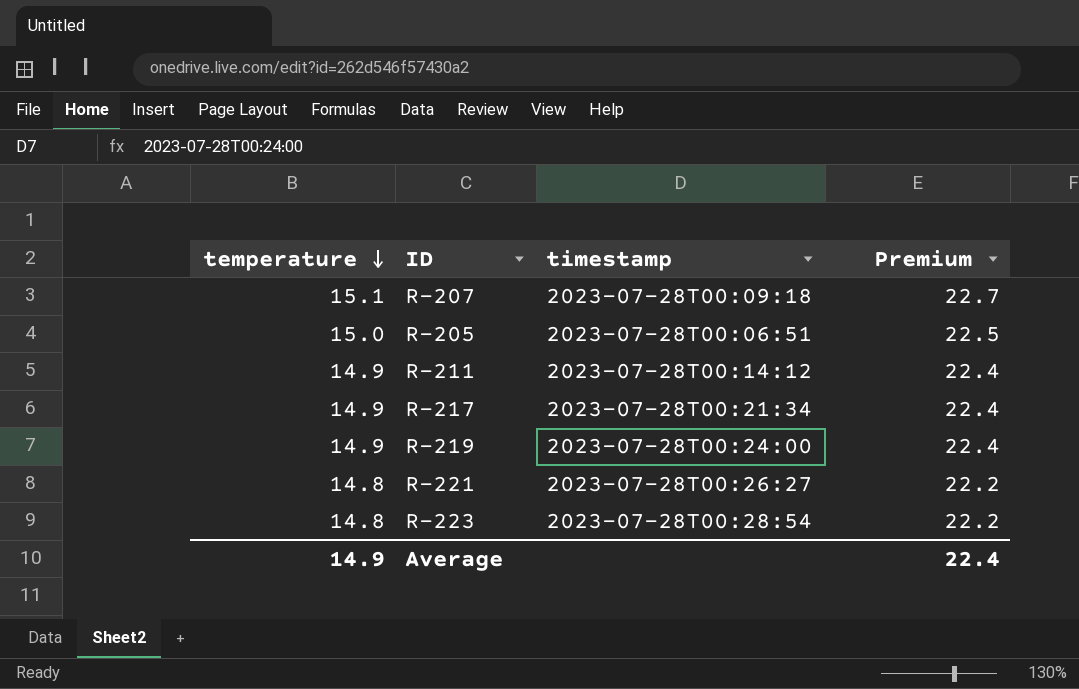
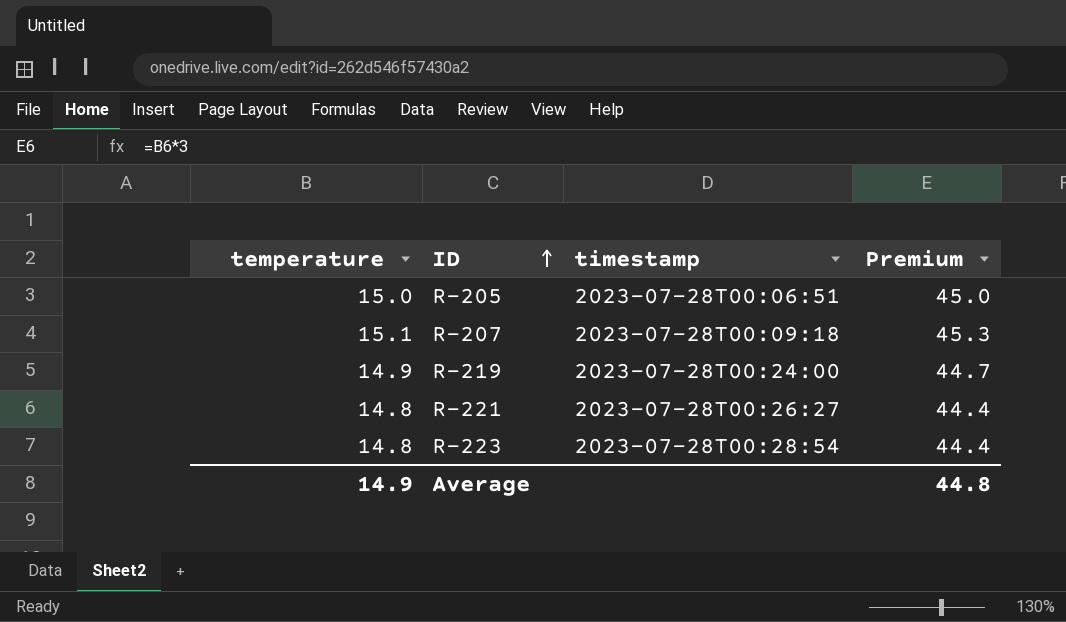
row order: temperature descending -> ID ascending
column Premium | formula: [temperature] * 1.5 -> [temperature] * 3
row R-211: 14.9 | 2023-07-28T00:14:12 | 22.4 -> none
row R-217: 14.9 | 2023-07-28T00:21:34 | 22.4 -> none
Average | Premium: 22.4 -> 44.8

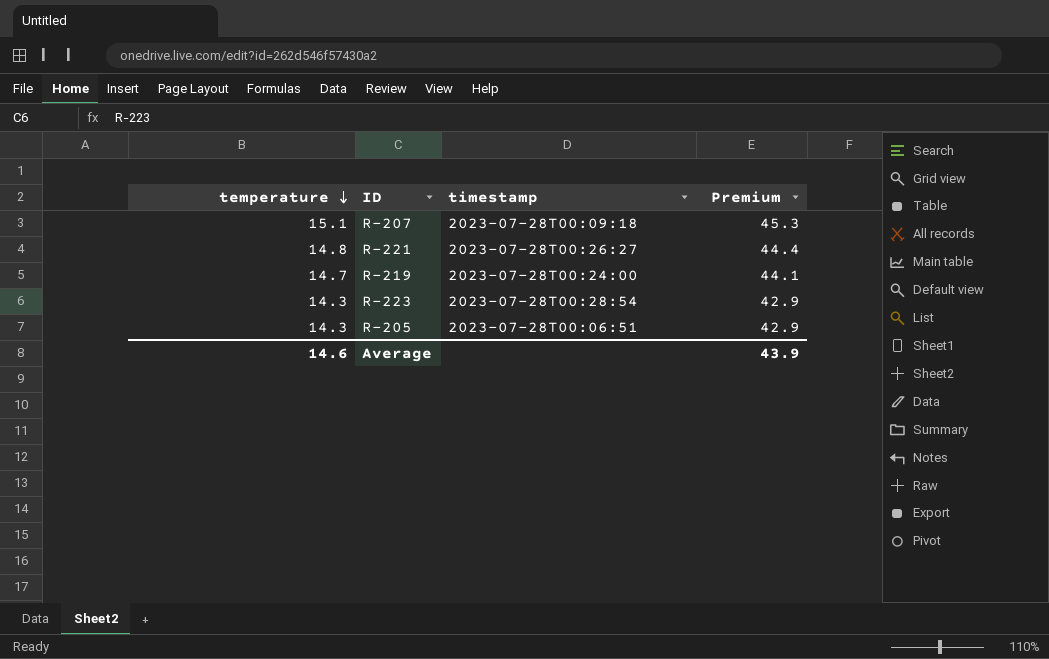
row order: ID ascending -> temperature descending
R-219 | temperature: 14.9 -> 14.7
R-219 | Premium: 44.7 -> 44.1
R-223 | temperature: 14.8 -> 14.3
R-223 | Premium: 44.4 -> 42.9
R-205 | temperature: 15.0 -> 14.3
R-205 | Premium: 45.0 -> 42.9
Average | temperature: 14.9 -> 14.6
Average | Premium: 44.8 -> 43.9

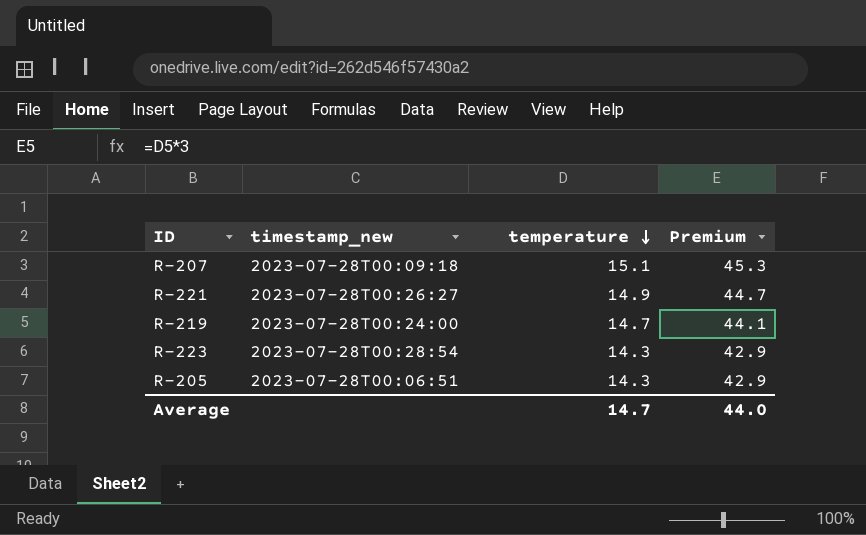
column name: timestamp -> timestamp_new
column temperature | position: 1 -> 3
R-221 | temperature: 14.8 -> 14.9
R-221 | Premium: 44.4 -> 44.7
Average | temperature: 14.6 -> 14.7
Average | Premium: 43.9 -> 44.0

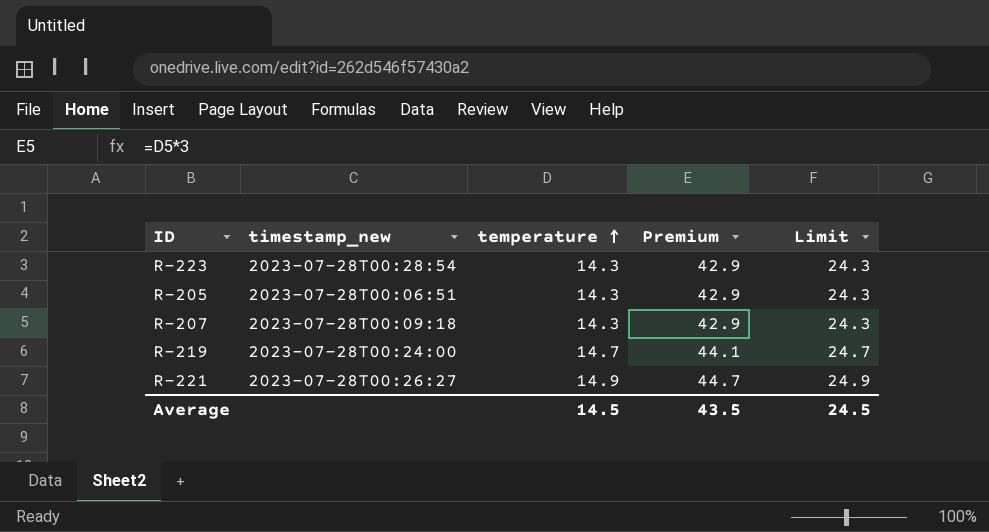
row order: temperature descending -> temperature ascending
column Limit | formula: none -> [temperature] + 10
R-207 | temperature: 15.1 -> 14.3
R-207 | Premium: 45.3 -> 42.9
Average | temperature: 14.7 -> 14.5
Average | Premium: 44.0 -> 43.5

